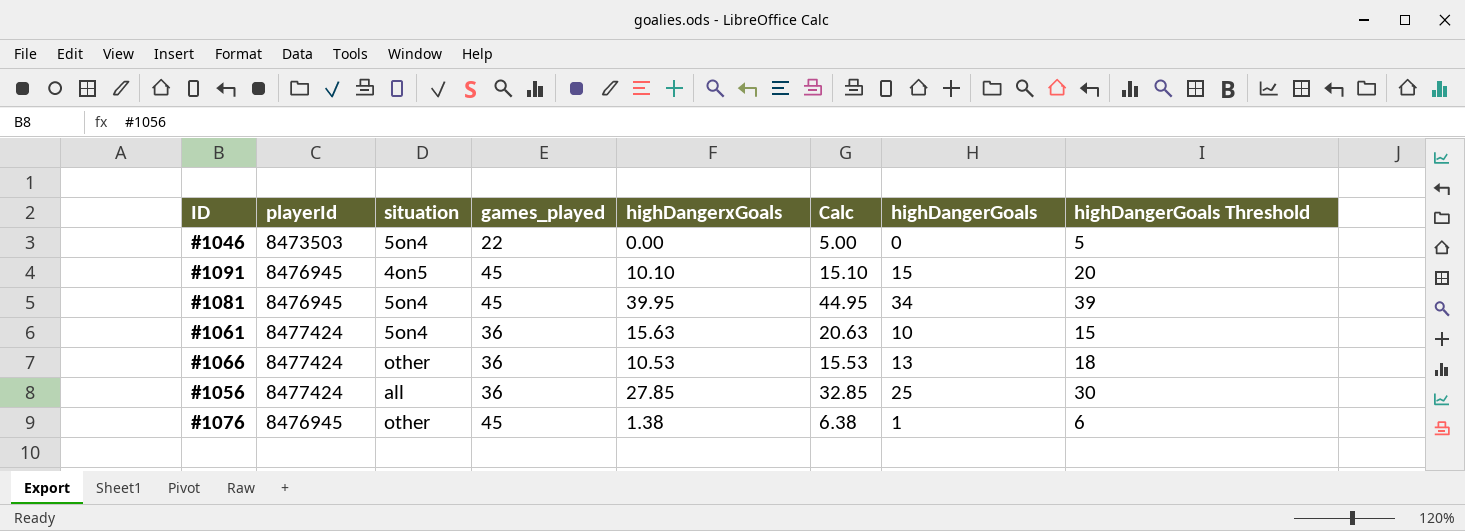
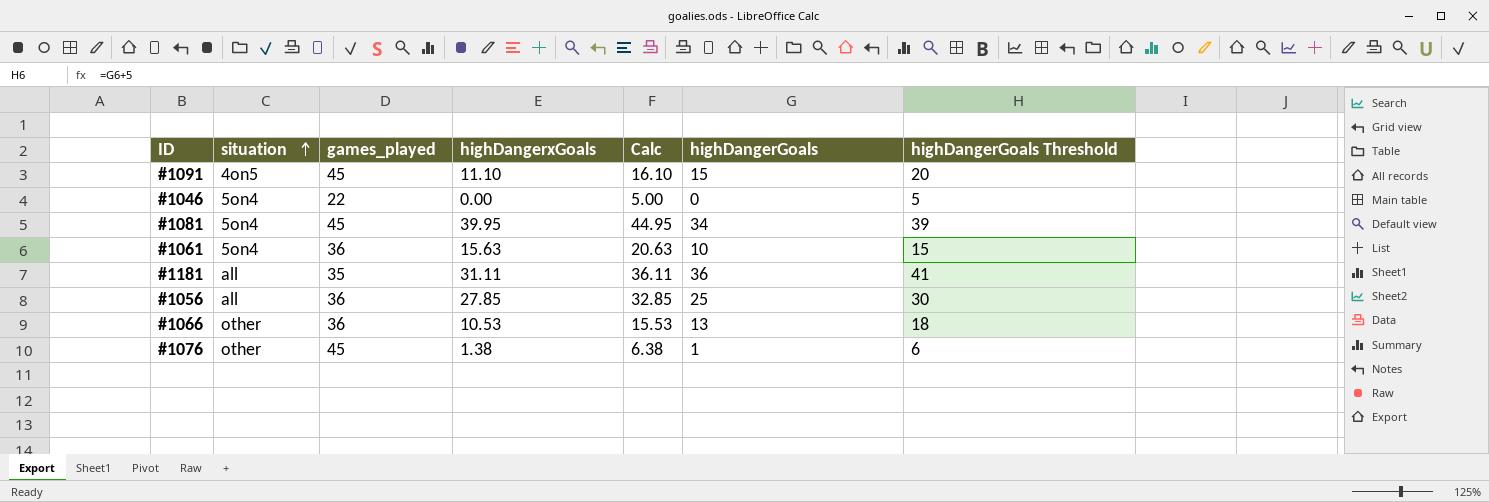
row order: none -> situation ascending
column playerId | position: 2 -> none
#1091 | highDangerxGoals: 10.10 -> 11.10
#1091 | Calc: 15.10 -> 16.10
row #1181: none -> all | 35 | 31.11 | 36.11 | 36 | 41

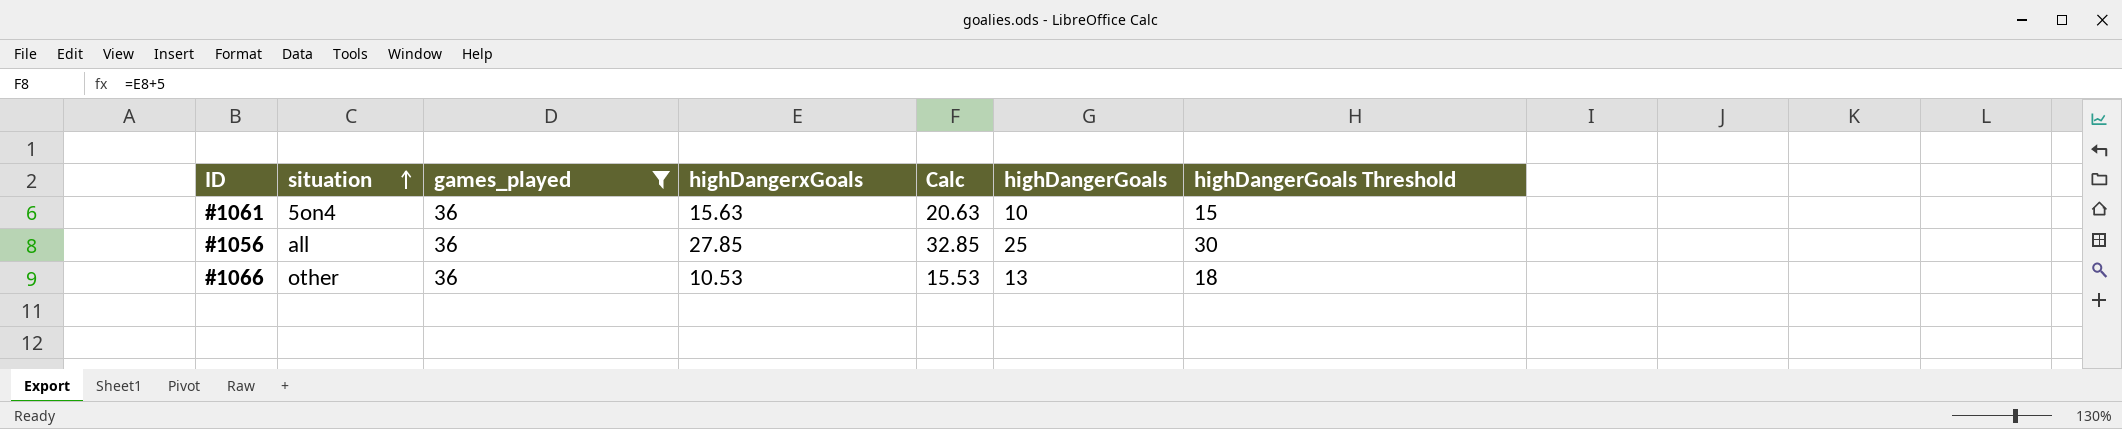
filter: none -> games_played = 36

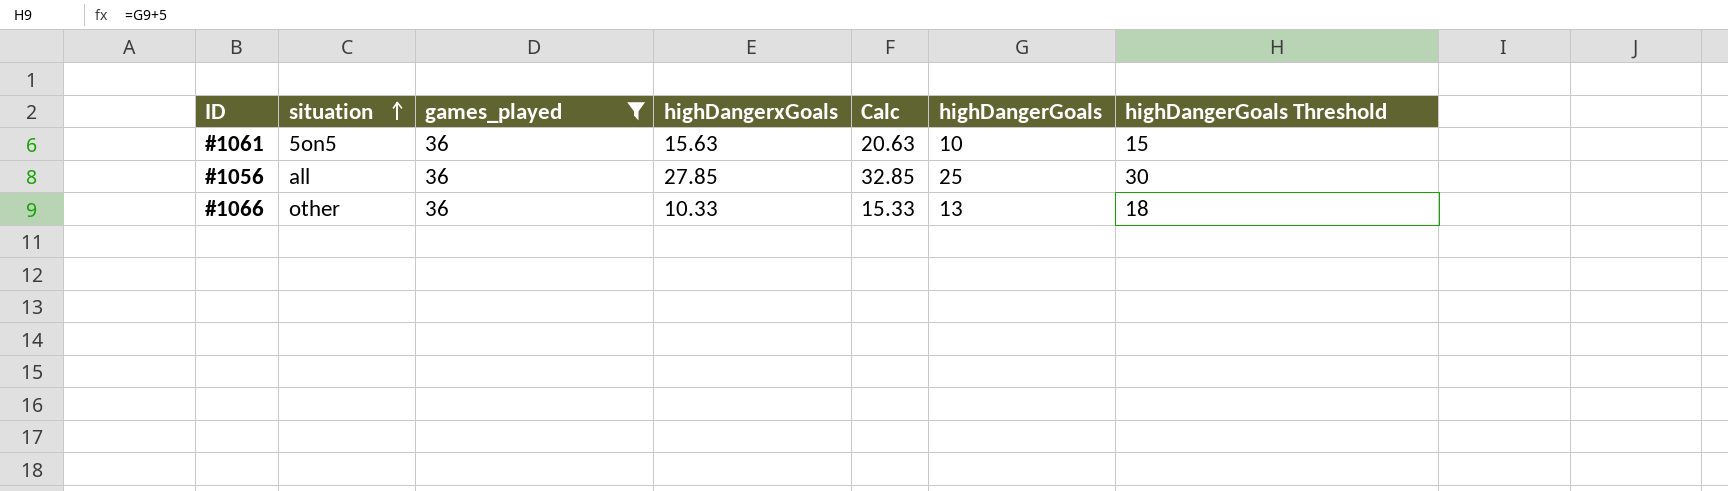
#1061 | situation: 5on4 -> 5on5
#1066 | highDangerxGoals: 10.53 -> 10.33
#1066 | Calc: 15.53 -> 15.33

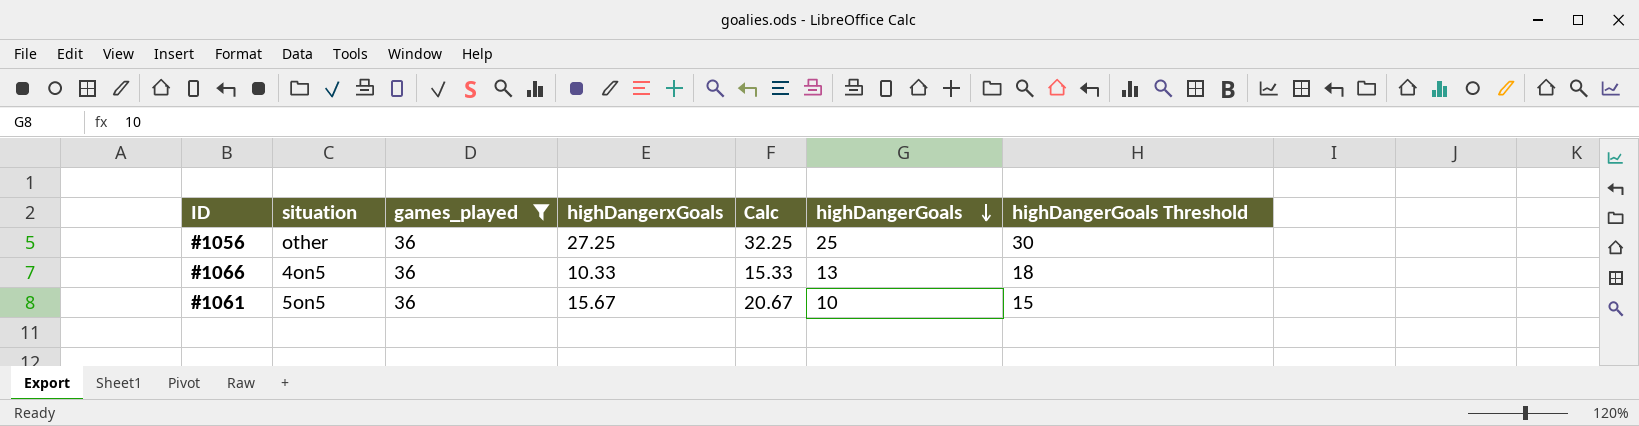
row order: situation ascending -> highDangerGoals descending
#1056 | situation: all -> other
#1056 | highDangerxGoals: 27.85 -> 27.25
#1056 | Calc: 32.85 -> 32.25
#1066 | situation: other -> 4on5
#1061 | highDangerxGoals: 15.63 -> 15.67
#1061 | Calc: 20.63 -> 20.67

